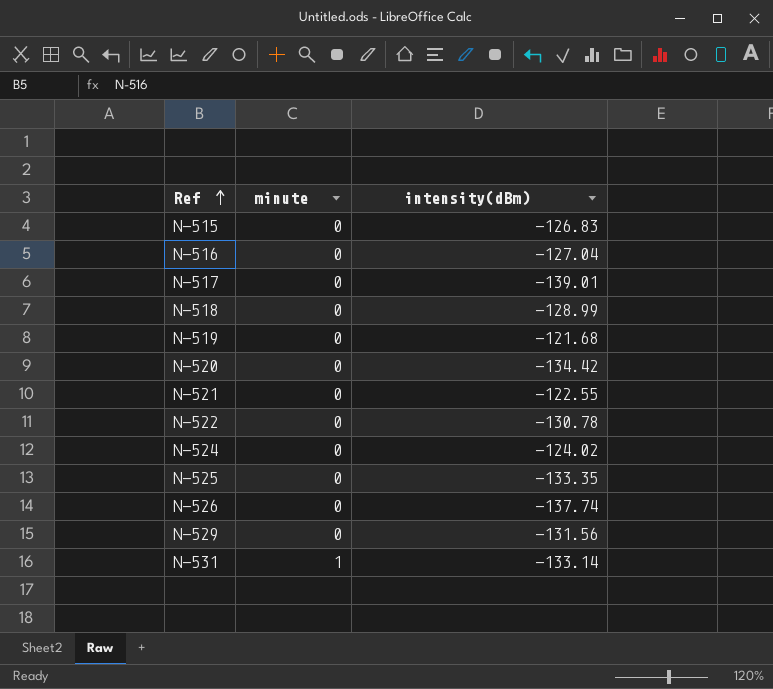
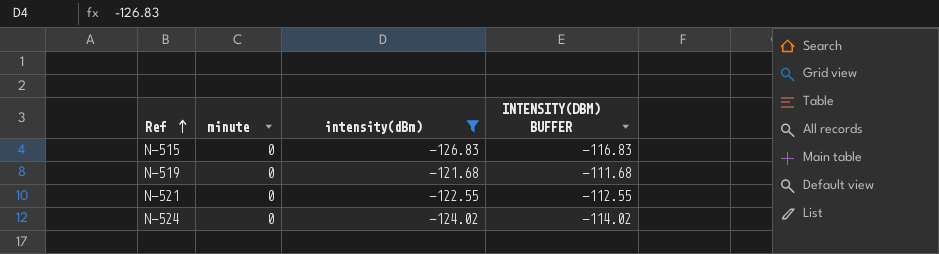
filter: none -> intensity(dBm) >= -126.83
column INTENSITY(DBM) BUFFER | formula: none -> [intensity(dBm)] + 10

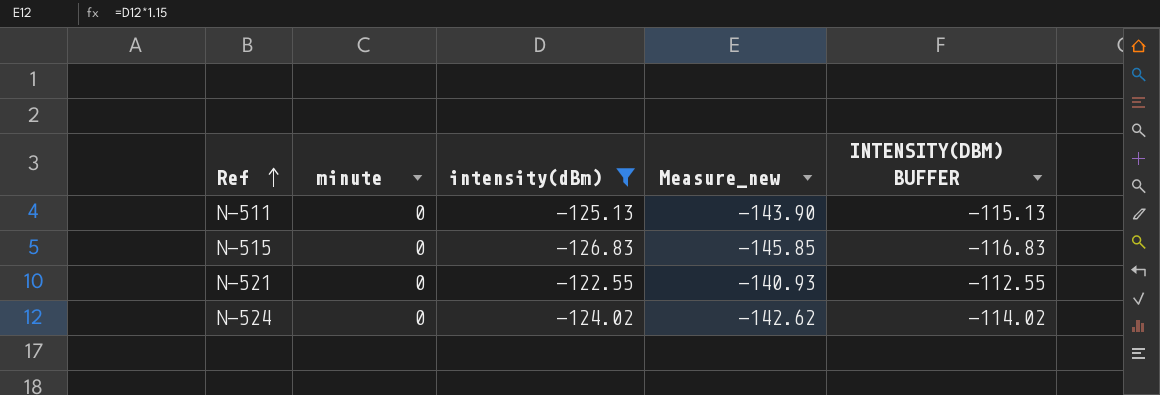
column Measure_new | formula: none -> [intensity(dBm)] * 1.15
row N-519: 0 | -121.68 | -111.68 -> none
row N-511: none -> 0 | -125.13 | -143.90 | -115.13

